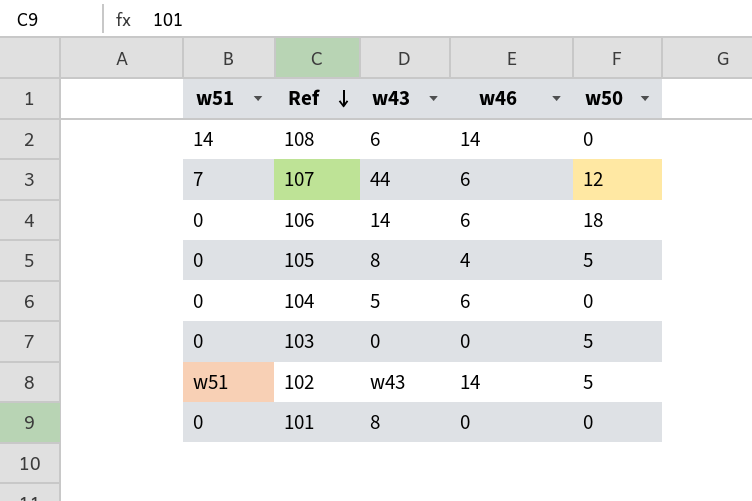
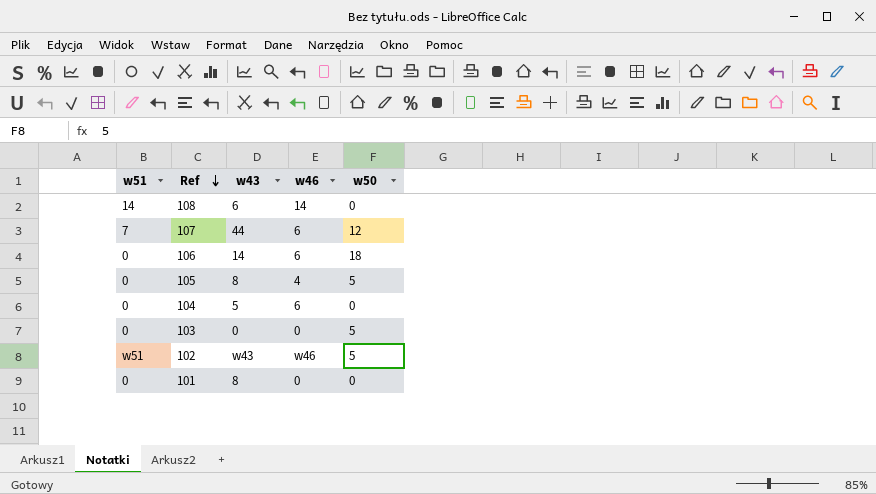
102 | w46: 14 -> w46

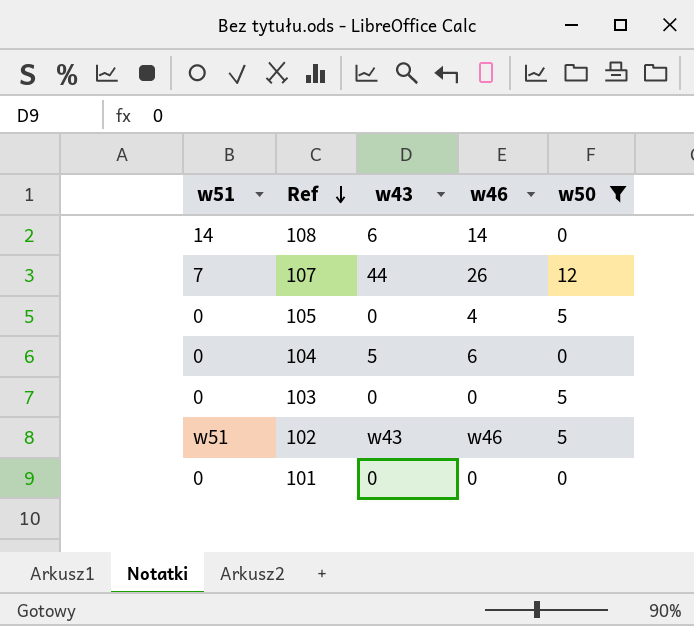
filter: none -> w50 != 18
107 | w46: 6 -> 26
105 | w43: 8 -> 0
101 | w43: 8 -> 0

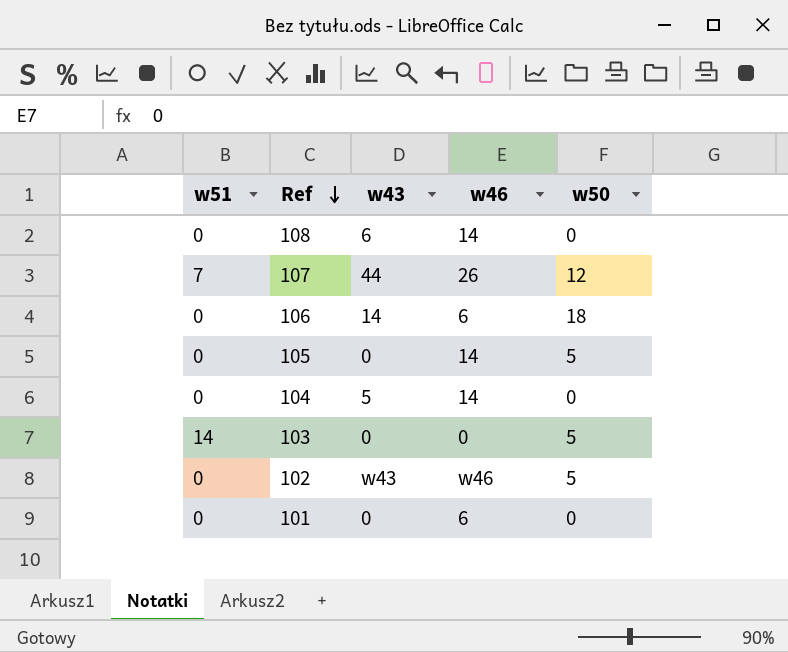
filter: w50 != 18 -> none
108 | w51: 14 -> 0
105 | w46: 4 -> 14
104 | w46: 6 -> 14
103 | w51: 0 -> 14
102 | w51: w51 -> 0
101 | w46: 0 -> 6

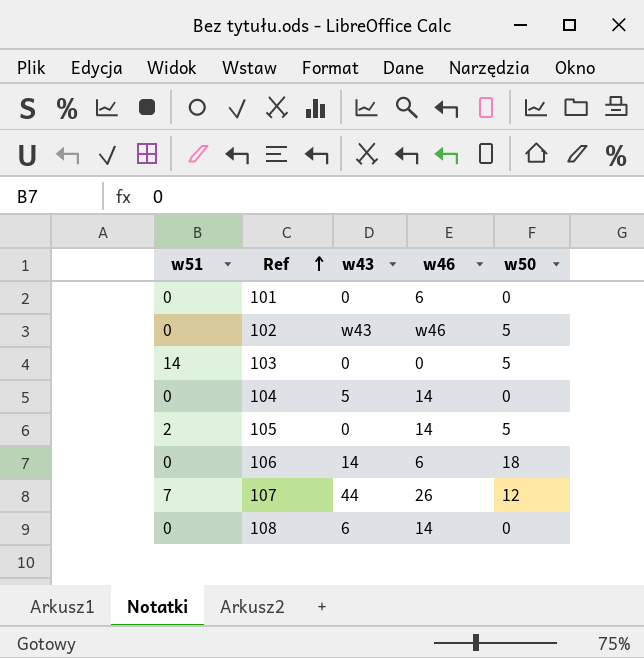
row order: Ref descending -> Ref ascending
105 | w51: 0 -> 2

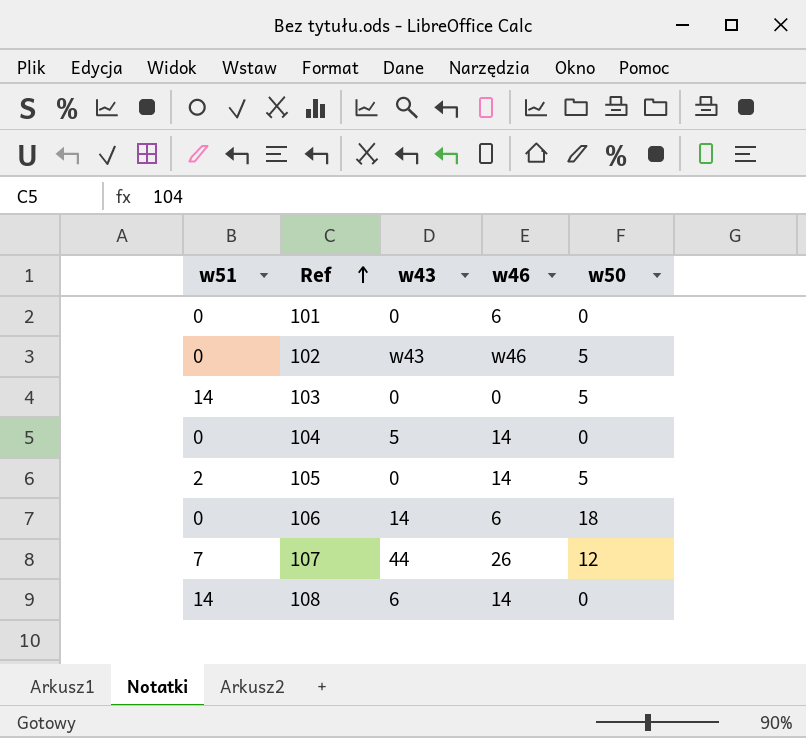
108 | w51: 0 -> 14

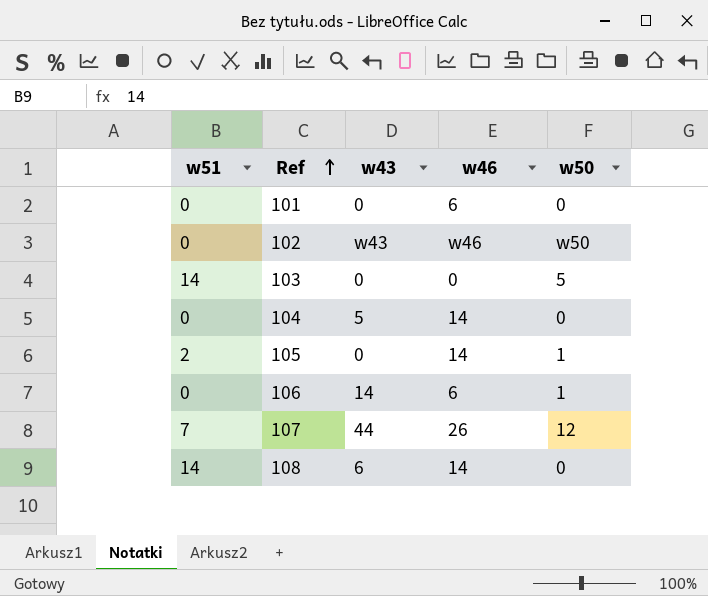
102 | w50: 5 -> w50
105 | w50: 5 -> 1
106 | w50: 18 -> 1

